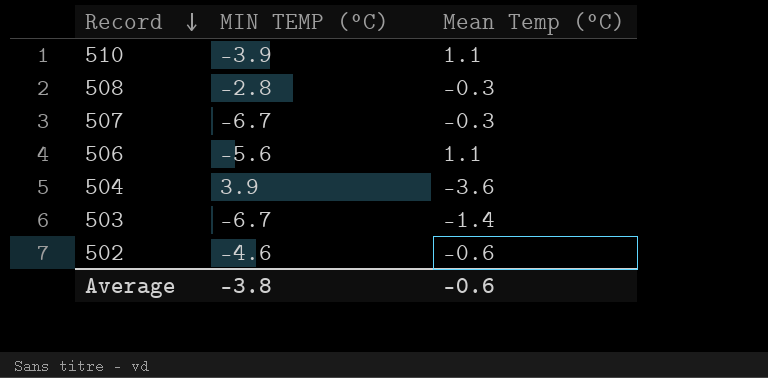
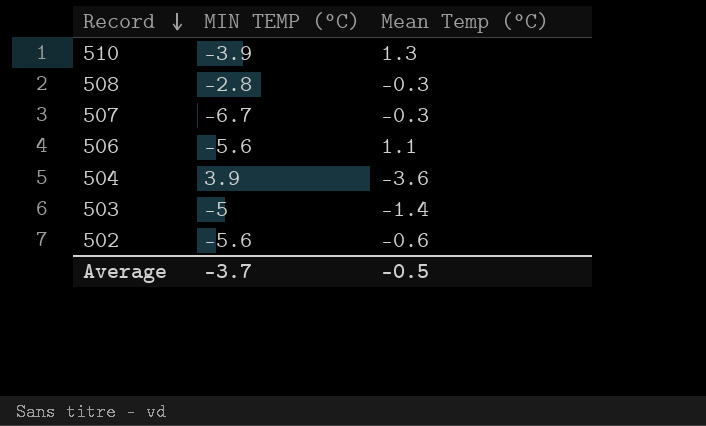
510 | Mean Temp (°C): 1.1 -> 1.3
503 | MIN TEMP (°C): -6.7 -> -5
502 | MIN TEMP (°C): -4.6 -> -5.6
Average | MIN TEMP (°C): -3.8 -> -3.7
Average | Mean Temp (°C): -0.6 -> -0.5

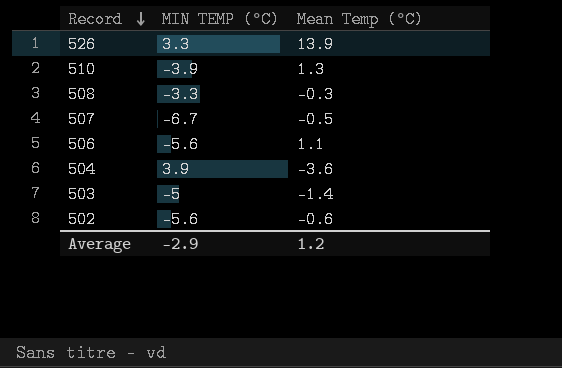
row 526: none -> 3.3 | 13.9
508 | MIN TEMP (°C): -2.8 -> -3.3
507 | Mean Temp (°C): -0.3 -> -0.5
Average | MIN TEMP (°C): -3.7 -> -2.9
Average | Mean Temp (°C): -0.5 -> 1.2

